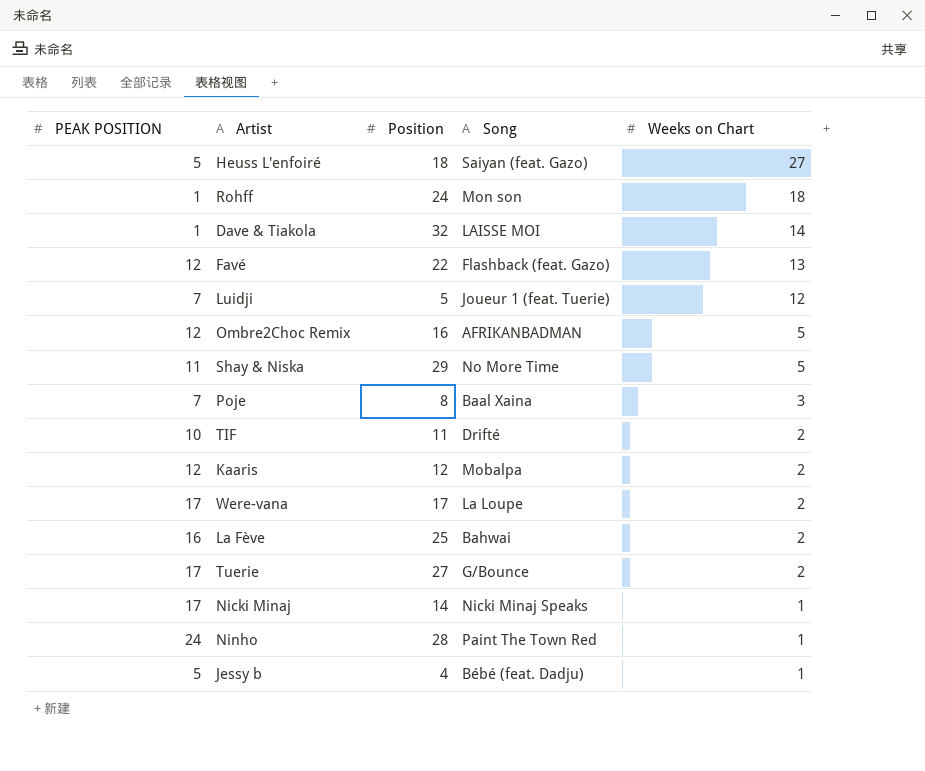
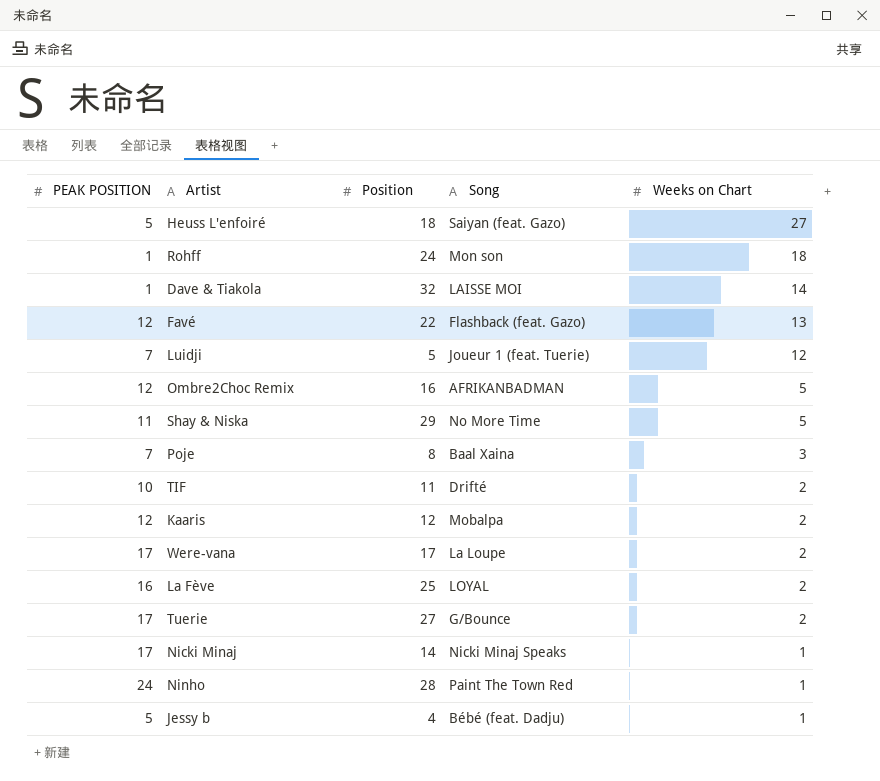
La Fève | Song: Bahwai -> LOYAL

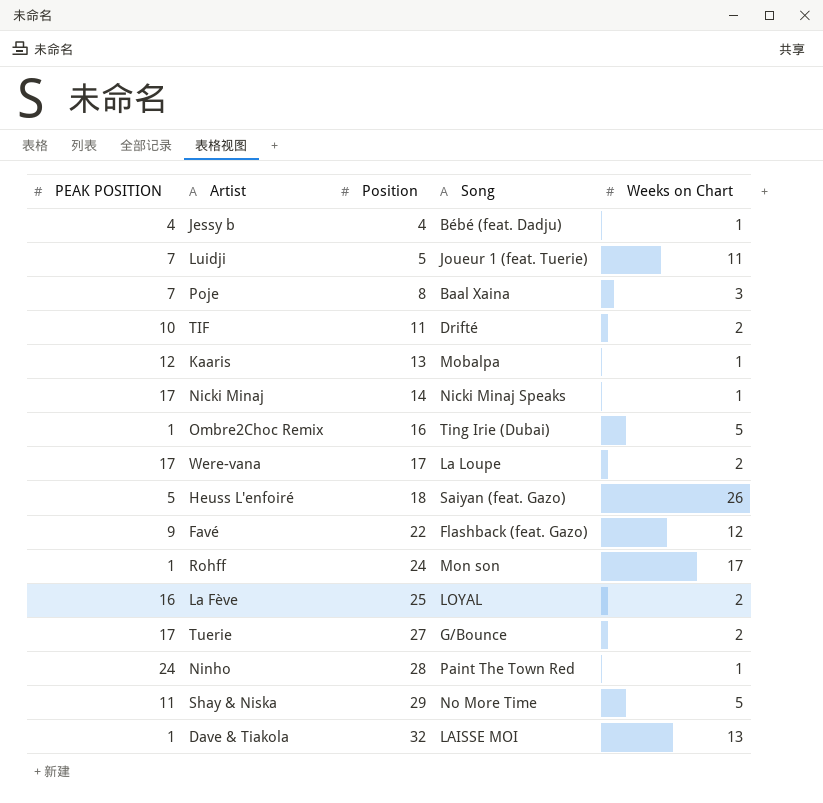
row order: Weeks on Chart descending -> Position ascending
Jessy b | PEAK POSITION: 5 -> 4
Luidji | Weeks on Chart: 12 -> 11
Kaaris | Position: 12 -> 13
Kaaris | Weeks on Chart: 2 -> 1
Ombre2Choc Remix | PEAK POSITION: 12 -> 1
Ombre2Choc Remix | Song: AFRIKANBADMAN -> Ting Irie (Dubai)
Heuss L'enfoiré | Weeks on Chart: 27 -> 26
Favé | PEAK POSITION: 12 -> 9
Favé | Weeks on Chart: 13 -> 12
Rohff | Weeks on Chart: 18 -> 17
Dave & Tiakola | Weeks on Chart: 14 -> 13

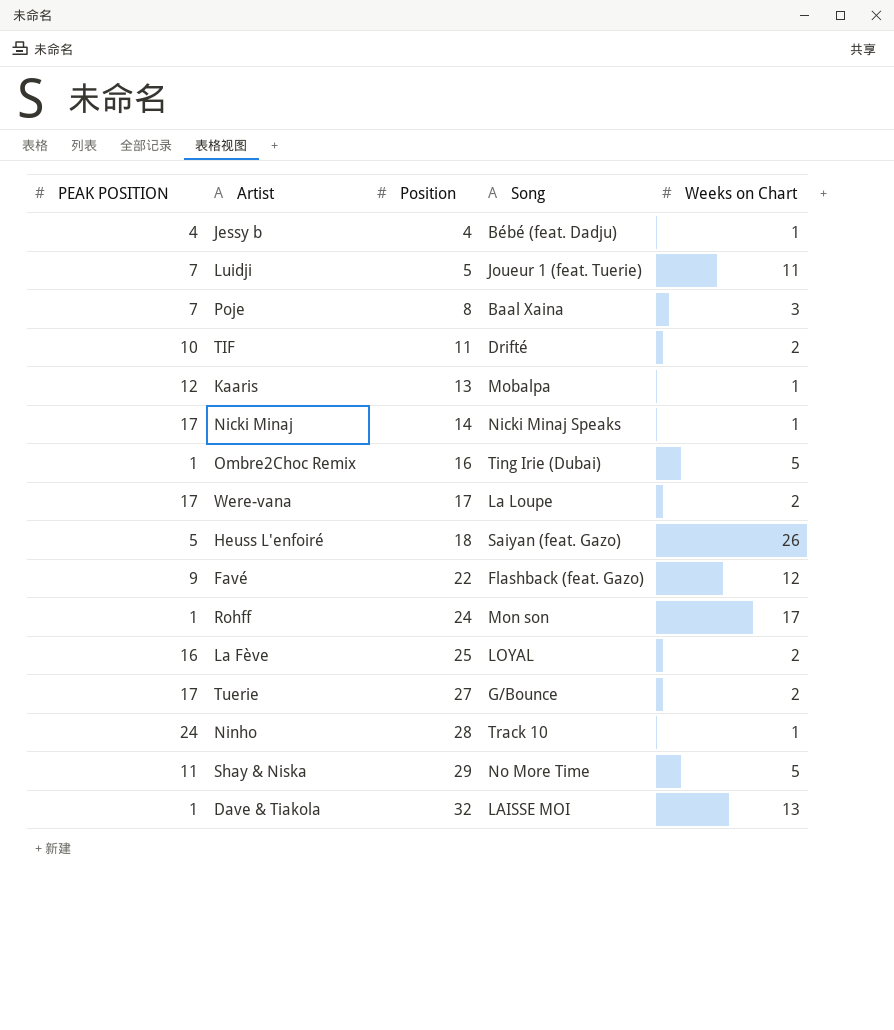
Ninho | Song: Paint The Town Red -> Track 10

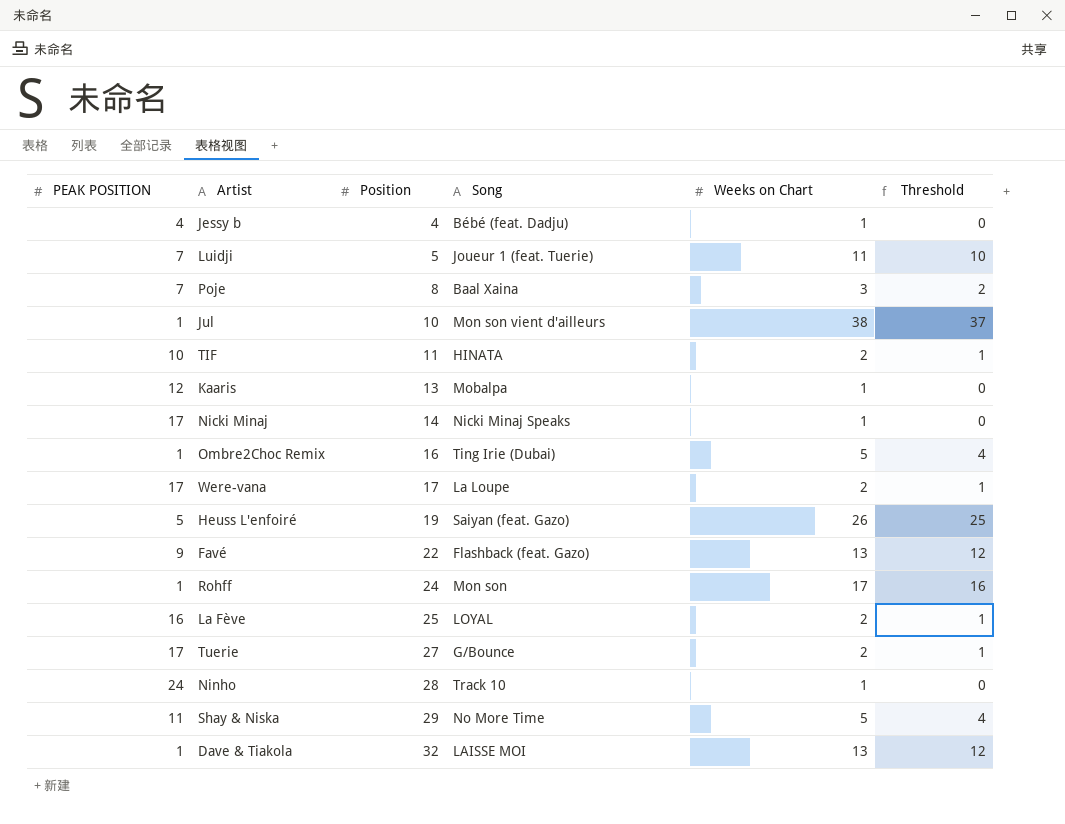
column Threshold | formula: none -> [Weeks on Chart] - 1
row Jul: none -> 1 | 10 | Mon son vient d'ailleurs | 38 | 37
TIF | Song: Drifté -> HINATA
Heuss L'enfoiré | Position: 18 -> 19
Favé | Weeks on Chart: 12 -> 13

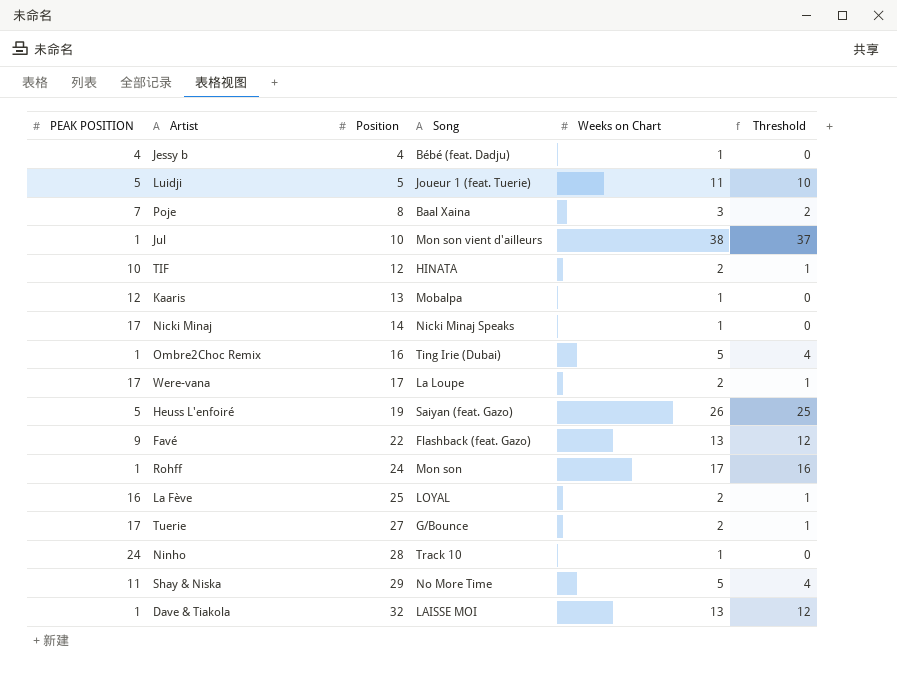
Luidji | PEAK POSITION: 7 -> 5
TIF | Position: 11 -> 12

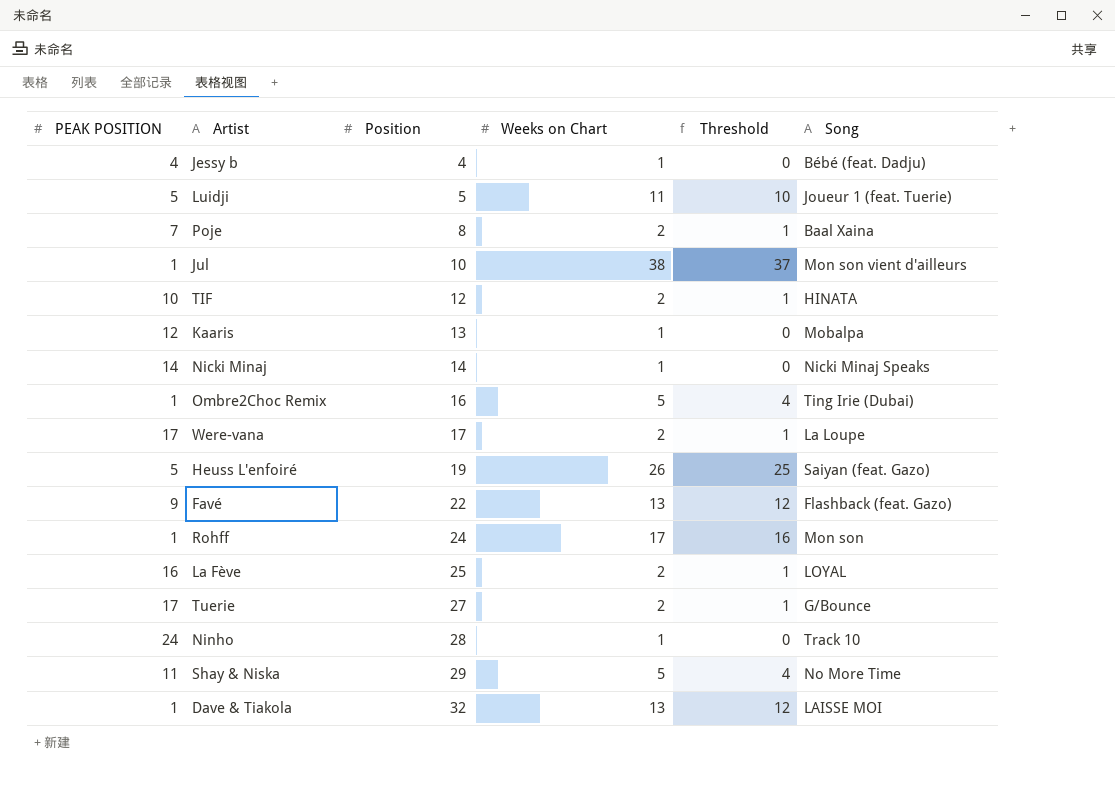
column Song | position: 4 -> 6
Poje | Weeks on Chart: 3 -> 2
Poje | Threshold: 2 -> 1
Nicki Minaj | PEAK POSITION: 17 -> 14

